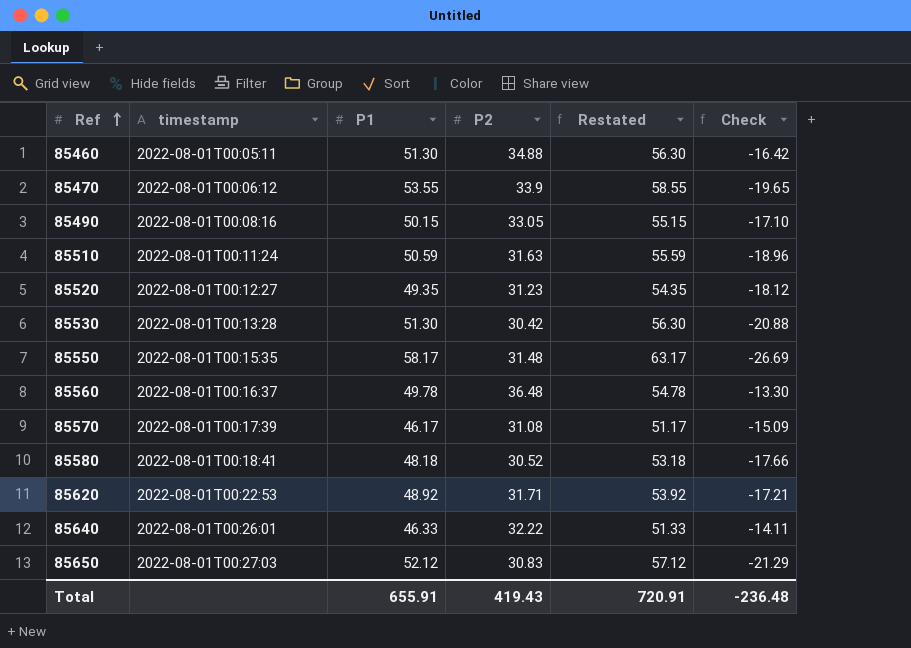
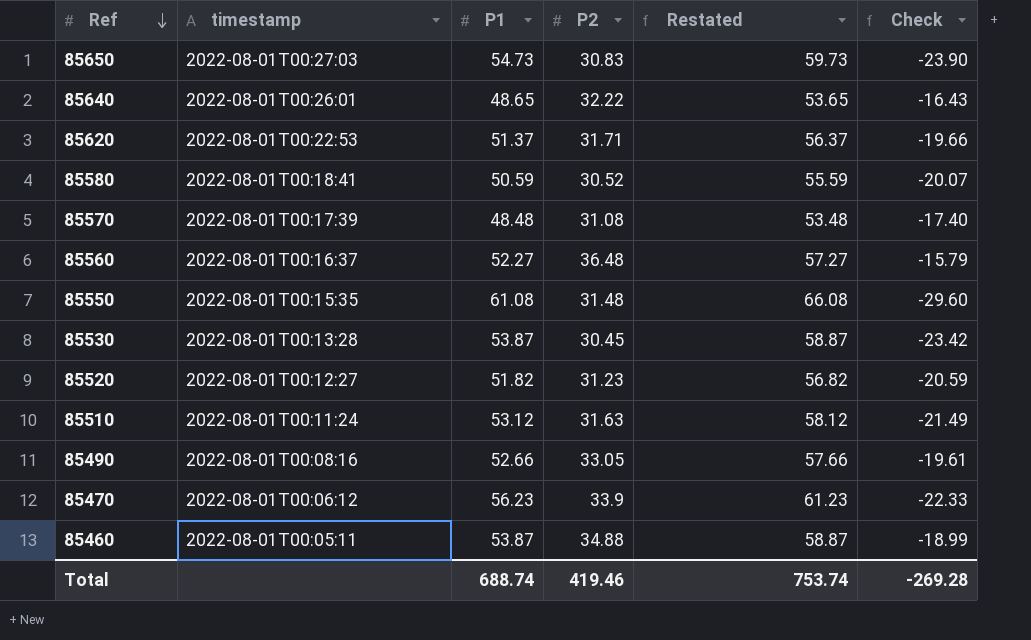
row order: Ref ascending -> Ref descending
85650 | P1: 52.12 -> 54.73
85650 | Restated: 57.12 -> 59.73
85650 | Check: -21.29 -> -23.90
85640 | P1: 46.33 -> 48.65
85640 | Restated: 51.33 -> 53.65
85640 | Check: -14.11 -> -16.43
85620 | P1: 48.92 -> 51.37
85620 | Restated: 53.92 -> 56.37
85620 | Check: -17.21 -> -19.66
85580 | P1: 48.18 -> 50.59
85580 | Restated: 53.18 -> 55.59
85580 | Check: -17.66 -> -20.07
85570 | P1: 46.17 -> 48.48
85570 | Restated: 51.17 -> 53.48
85570 | Check: -15.09 -> -17.40
85560 | P1: 49.78 -> 52.27
85560 | Restated: 54.78 -> 57.27
85560 | Check: -13.30 -> -15.79
85550 | P1: 58.17 -> 61.08
85550 | Restated: 63.17 -> 66.08
85550 | Check: -26.69 -> -29.60
85530 | P1: 51.30 -> 53.87
85530 | P2: 30.42 -> 30.45
85530 | Restated: 56.30 -> 58.87
85530 | Check: -20.88 -> -23.42
85520 | P1: 49.35 -> 51.82
85520 | Restated: 54.35 -> 56.82
85520 | Check: -18.12 -> -20.59
85510 | P1: 50.59 -> 53.12
85510 | Restated: 55.59 -> 58.12
85510 | Check: -18.96 -> -21.49
85490 | P1: 50.15 -> 52.66
85490 | Restated: 55.15 -> 57.66
85490 | Check: -17.10 -> -19.61
85470 | P1: 53.55 -> 56.23
85470 | Restated: 58.55 -> 61.23
85470 | Check: -19.65 -> -22.33
85460 | P1: 51.30 -> 53.87
85460 | Restated: 56.30 -> 58.87
85460 | Check: -16.42 -> -18.99
Total | P1: 655.91 -> 688.74
Total | P2: 419.43 -> 419.46
Total | Restated: 720.91 -> 753.74
Total | Check: -236.48 -> -269.28

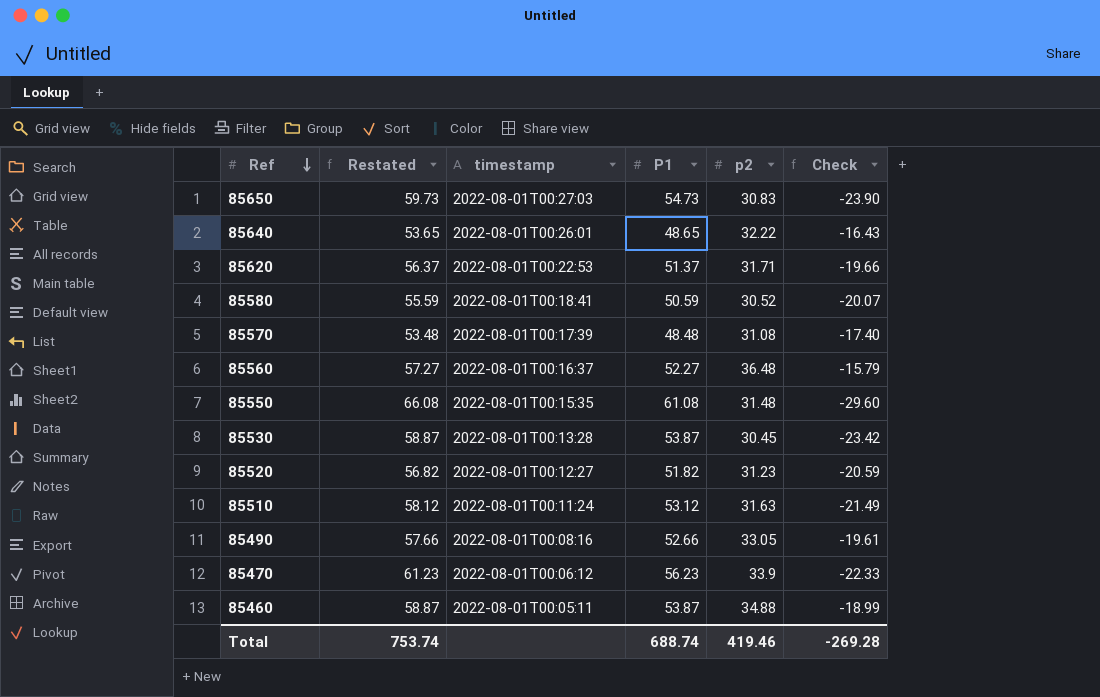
column Restated | position: 5 -> 2
column name: P2 -> p2

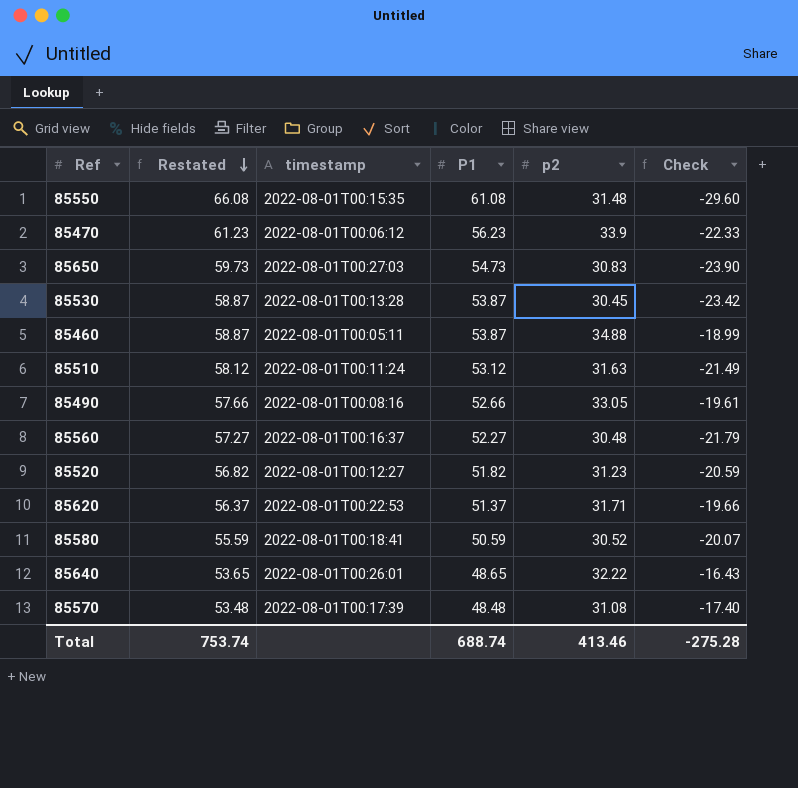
row order: Ref descending -> Restated descending
85560 | p2: 36.48 -> 30.48
85560 | Check: -15.79 -> -21.79
Total | p2: 419.46 -> 413.46
Total | Check: -269.28 -> -275.28

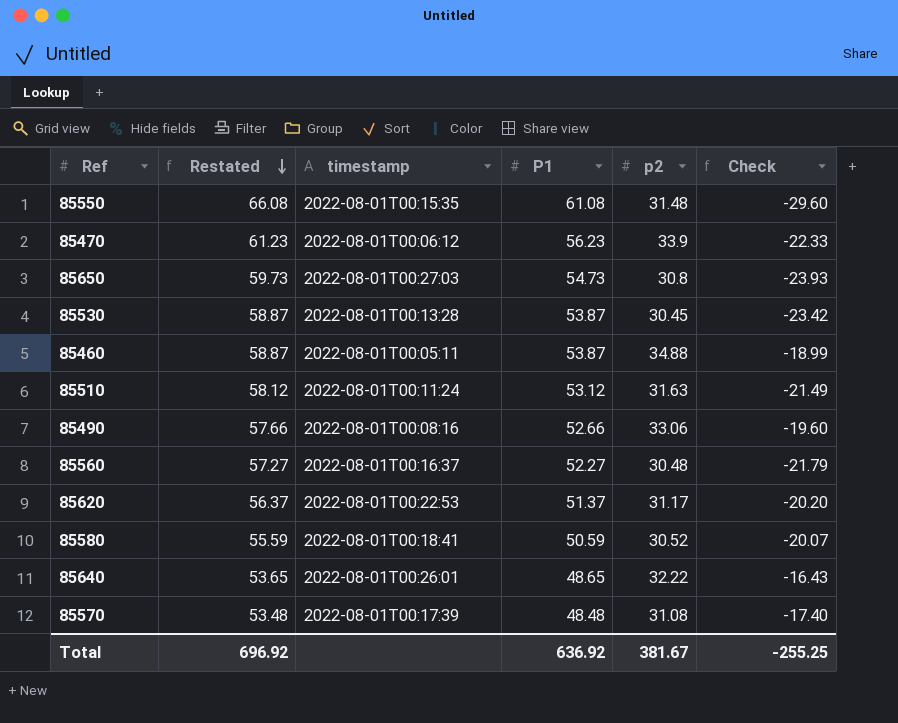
row 85520: 56.82 | 2022-08-01T00:12:27 | 51.82 | 31.23 | -20.59 -> none
85650 | p2: 30.83 -> 30.8
85650 | Check: -23.90 -> -23.93
85490 | p2: 33.05 -> 33.06
85490 | Check: -19.61 -> -19.60
85620 | p2: 31.71 -> 31.17
85620 | Check: -19.66 -> -20.20
Total | Restated: 753.74 -> 696.92
Total | P1: 688.74 -> 636.92
Total | p2: 413.46 -> 381.67
Total | Check: -275.28 -> -255.25

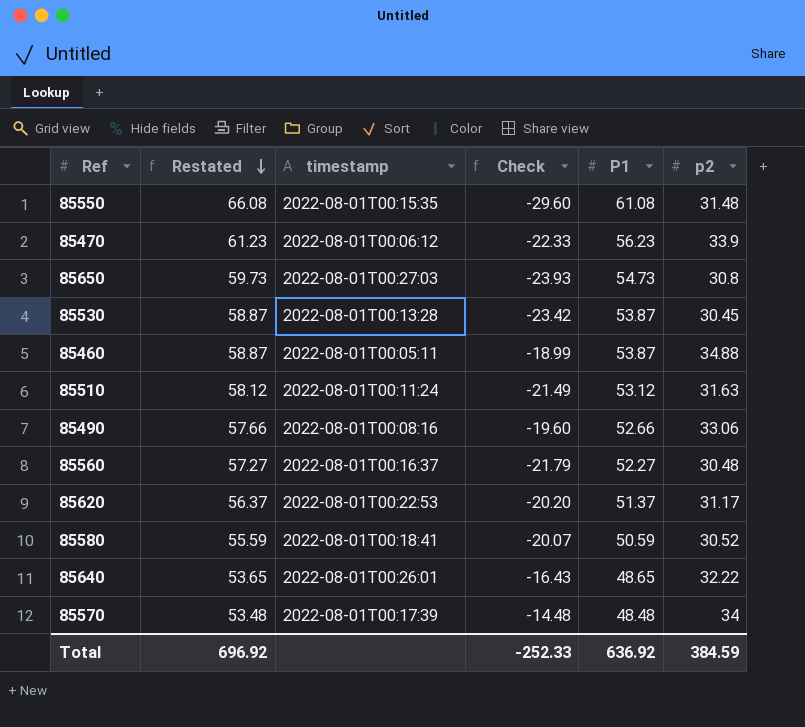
column Check | position: 6 -> 4
85570 | Check: -17.40 -> -14.48
85570 | p2: 31.08 -> 34
Total | Check: -255.25 -> -252.33
Total | p2: 381.67 -> 384.59

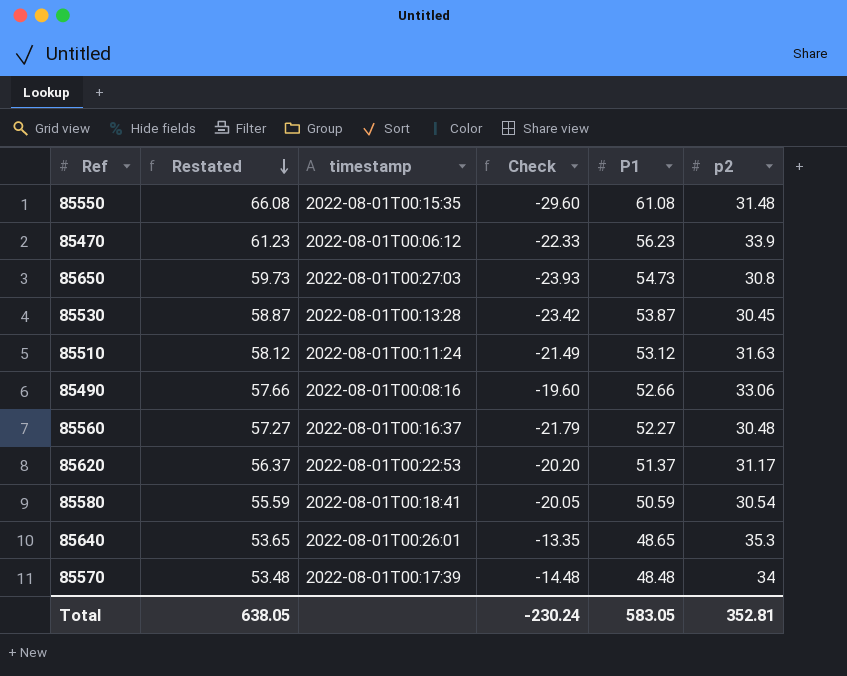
row 85460: 58.87 | 2022-08-01T00:05:11 | -18.99 | 53.87 | 34.88 -> none
85580 | Check: -20.07 -> -20.05
85580 | p2: 30.52 -> 30.54
85640 | Check: -16.43 -> -13.35
85640 | p2: 32.22 -> 35.3
Total | Restated: 696.92 -> 638.05
Total | Check: -252.33 -> -230.24
Total | P1: 636.92 -> 583.05
Total | p2: 384.59 -> 352.81

